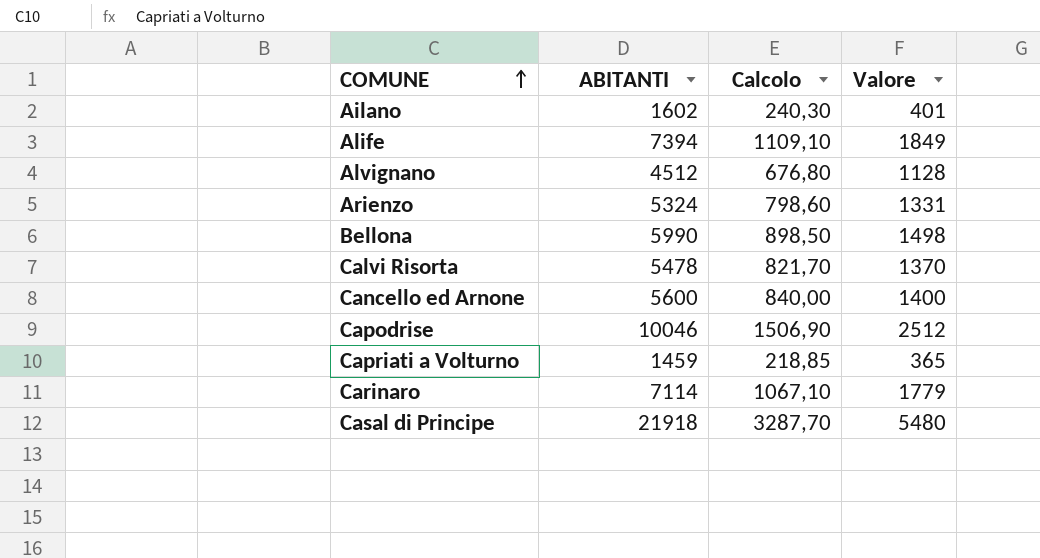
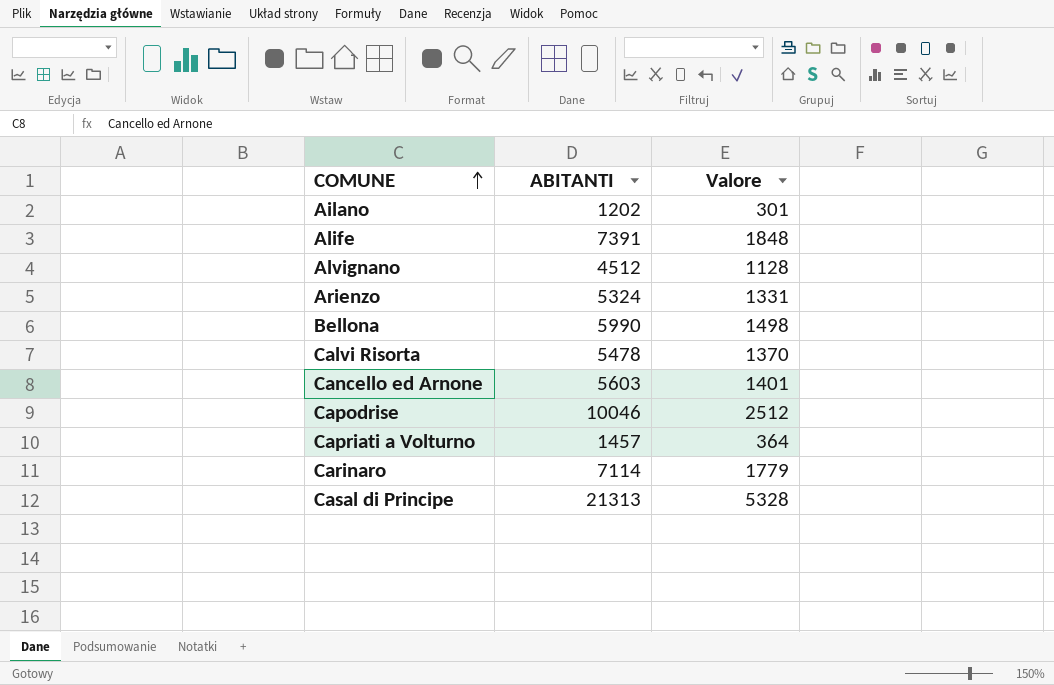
column Calcolo | formula: [ABITANTI] * 0,15 -> none
Ailano | ABITANTI: 1602 -> 1202
Ailano | Valore: 401 -> 301
Alife | ABITANTI: 7394 -> 7391
Alife | Valore: 1849 -> 1848
Cancello ed Arnone | ABITANTI: 5600 -> 5603
Cancello ed Arnone | Valore: 1400 -> 1401
Capriati a Volturno | ABITANTI: 1459 -> 1457
Capriati a Volturno | Valore: 365 -> 364
Casal di Principe | ABITANTI: 21918 -> 21313
Casal di Principe | Valore: 5480 -> 5328

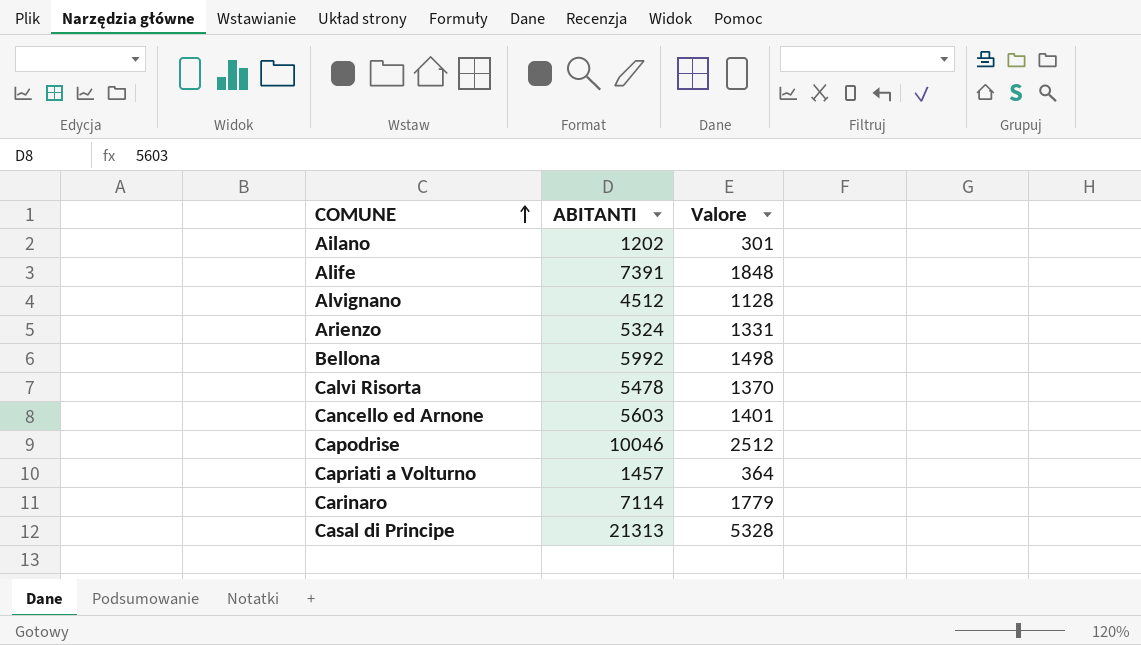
Bellona | ABITANTI: 5990 -> 5992

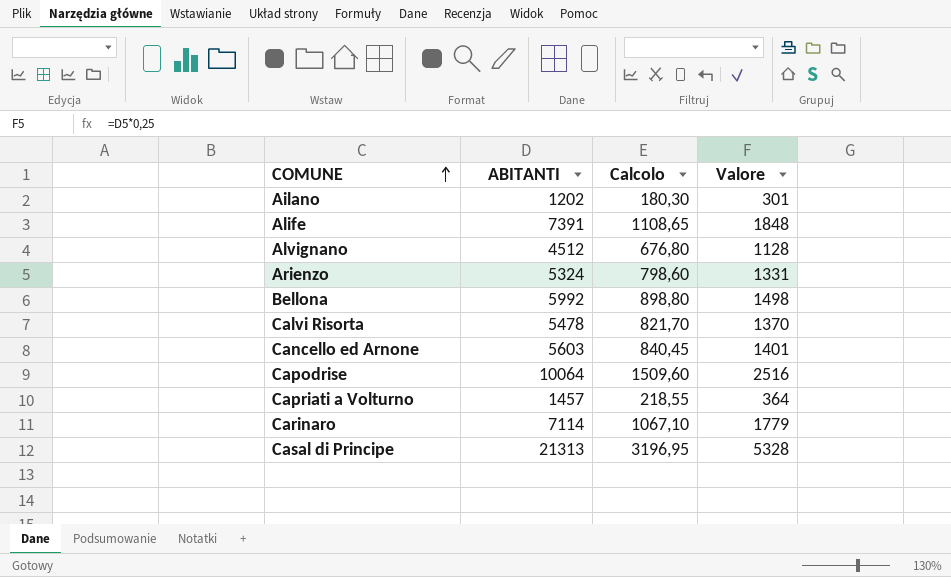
column Calcolo | formula: none -> [ABITANTI] * 0,15
Capodrise | ABITANTI: 10046 -> 10064
Capodrise | Valore: 2512 -> 2516

